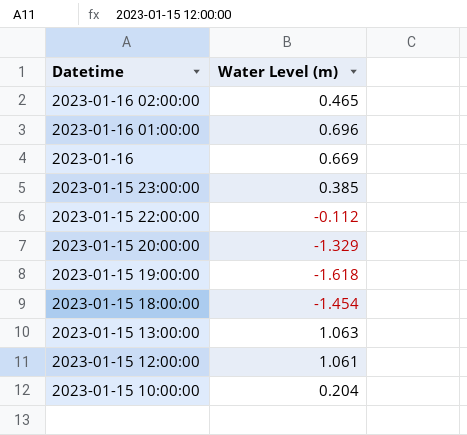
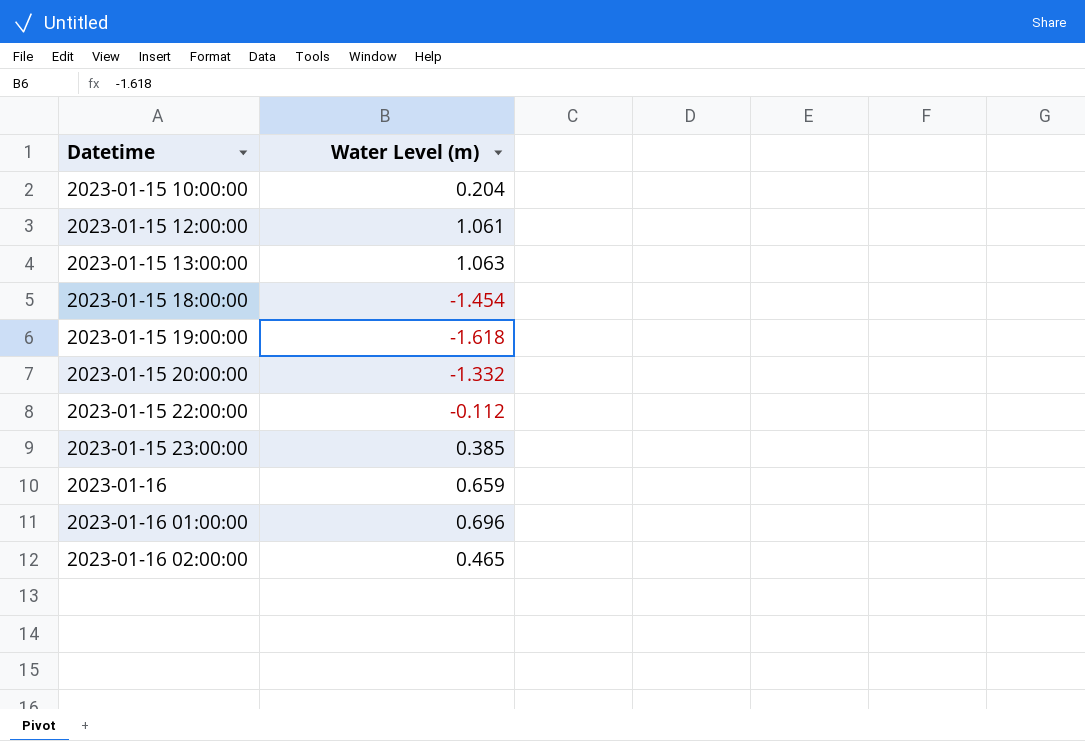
row order: Datetime descending -> Datetime ascending
2023-01-15 20:00:00 | Water Level (m): -1.329 -> -1.332
2023-01-16 | Water Level (m): 0.669 -> 0.659

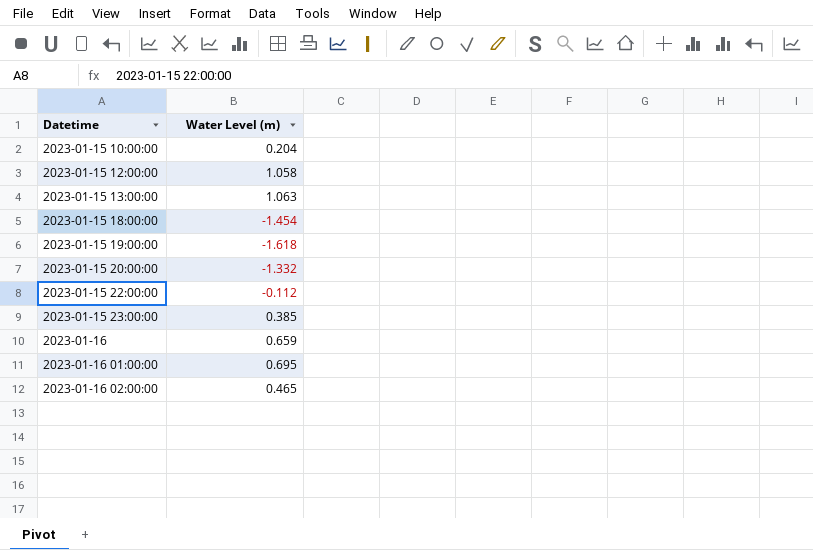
2023-01-15 12:00:00 | Water Level (m): 1.061 -> 1.058
2023-01-16 01:00:00 | Water Level (m): 0.696 -> 0.695

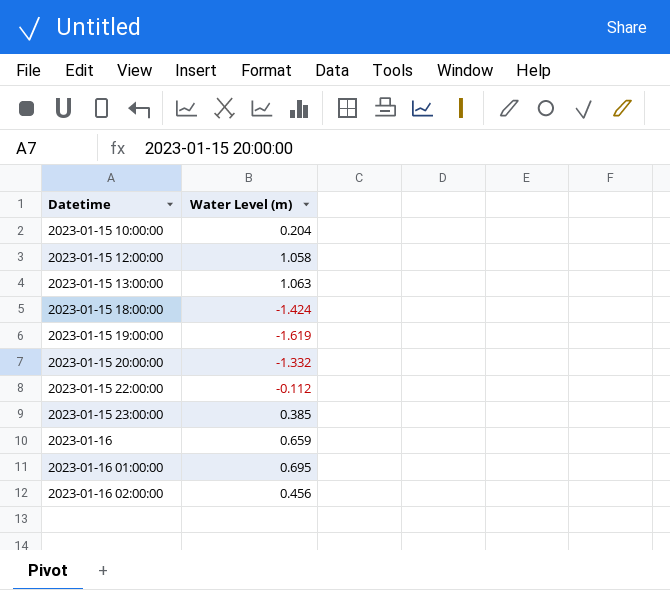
2023-01-15 18:00:00 | Water Level (m): -1.454 -> -1.424
2023-01-15 19:00:00 | Water Level (m): -1.618 -> -1.619
2023-01-16 02:00:00 | Water Level (m): 0.465 -> 0.456

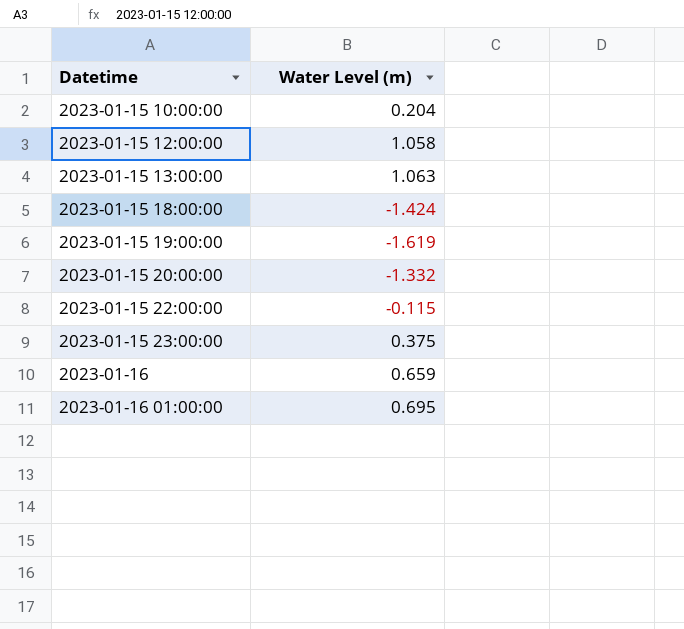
row 2023-01-16 02:00:00: 0.456 -> none
2023-01-15 22:00:00 | Water Level (m): -0.112 -> -0.115
2023-01-15 23:00:00 | Water Level (m): 0.385 -> 0.375

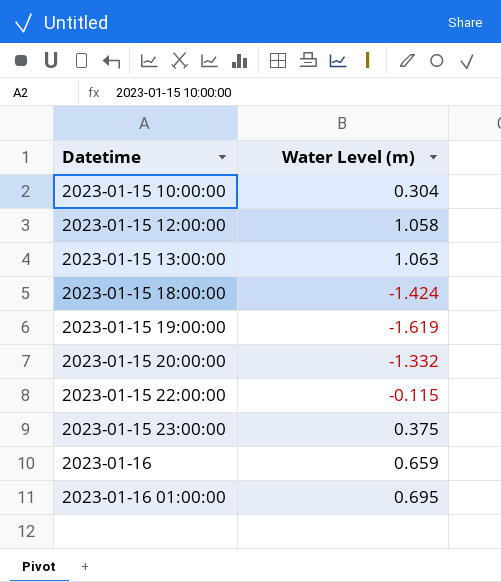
2023-01-15 10:00:00 | Water Level (m): 0.204 -> 0.304

